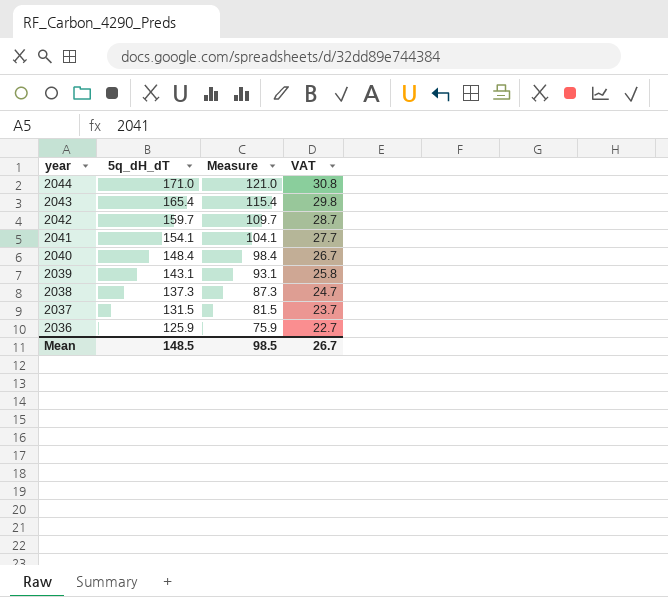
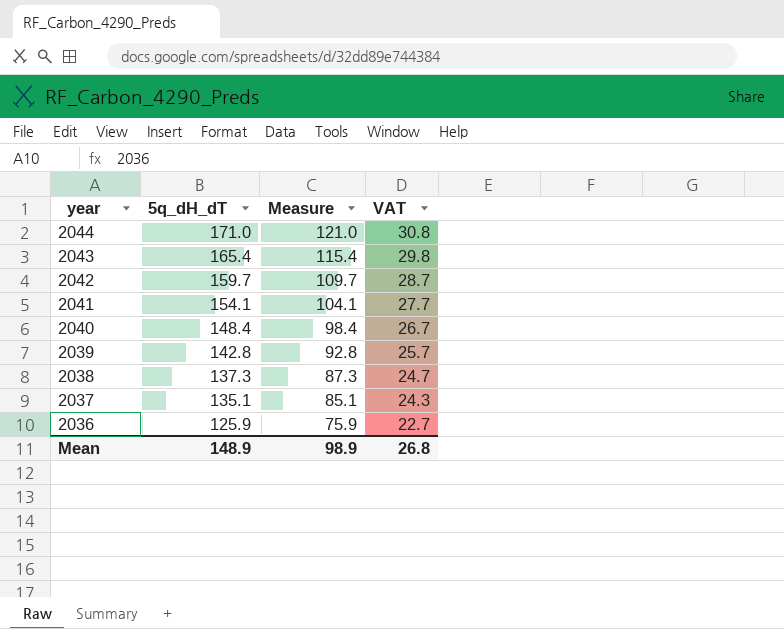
2039 | 5q_dH_dT: 143.1 -> 142.8
2039 | Measure: 93.1 -> 92.8
2039 | VAT: 25.8 -> 25.7
2037 | 5q_dH_dT: 131.5 -> 135.1
2037 | Measure: 81.5 -> 85.1
2037 | VAT: 23.7 -> 24.3
Mean | 5q_dH_dT: 148.5 -> 148.9
Mean | Measure: 98.5 -> 98.9
Mean | VAT: 26.7 -> 26.8

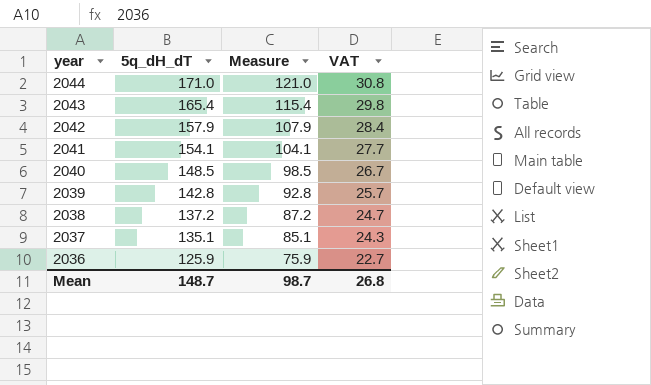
2042 | 5q_dH_dT: 159.7 -> 157.9
2042 | Measure: 109.7 -> 107.9
2042 | VAT: 28.7 -> 28.4
2040 | 5q_dH_dT: 148.4 -> 148.5
2040 | Measure: 98.4 -> 98.5
2038 | 5q_dH_dT: 137.3 -> 137.2
2038 | Measure: 87.3 -> 87.2
Mean | 5q_dH_dT: 148.9 -> 148.7
Mean | Measure: 98.9 -> 98.7

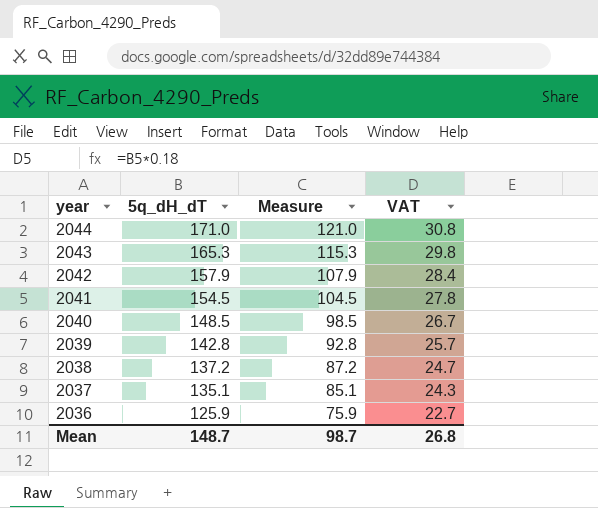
2043 | 5q_dH_dT: 165.4 -> 165.3
2043 | Measure: 115.4 -> 115.3
2041 | 5q_dH_dT: 154.1 -> 154.5
2041 | Measure: 104.1 -> 104.5
2041 | VAT: 27.7 -> 27.8

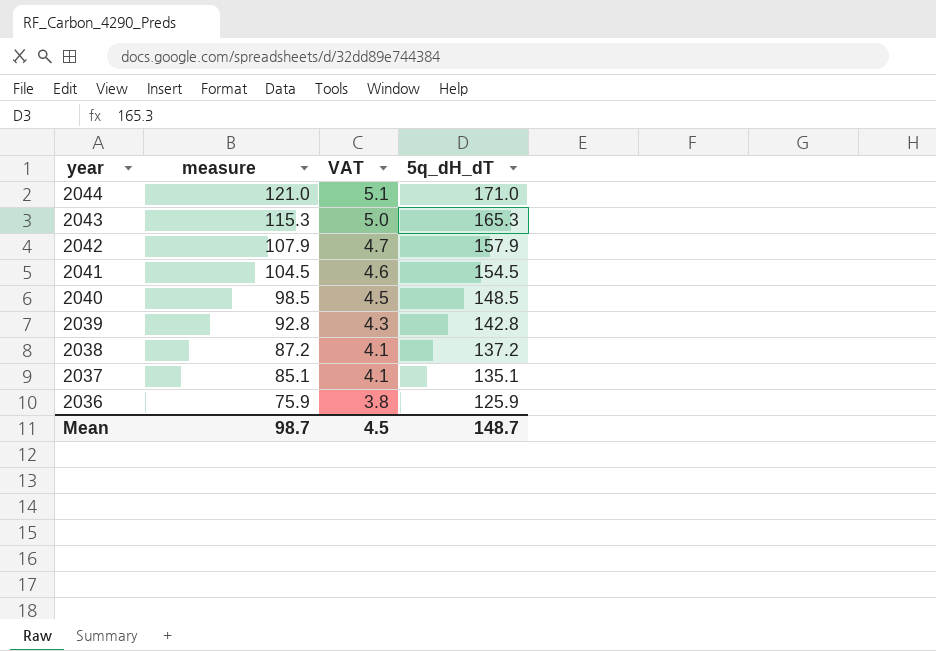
column name: Measure -> measure
column VAT | formula: [5q_dH_dT] * 0.18 -> [5q_dH_dT] * 0.03
column 5q_dH_dT | position: 2 -> 4
Mean | VAT: 26.8 -> 4.5

